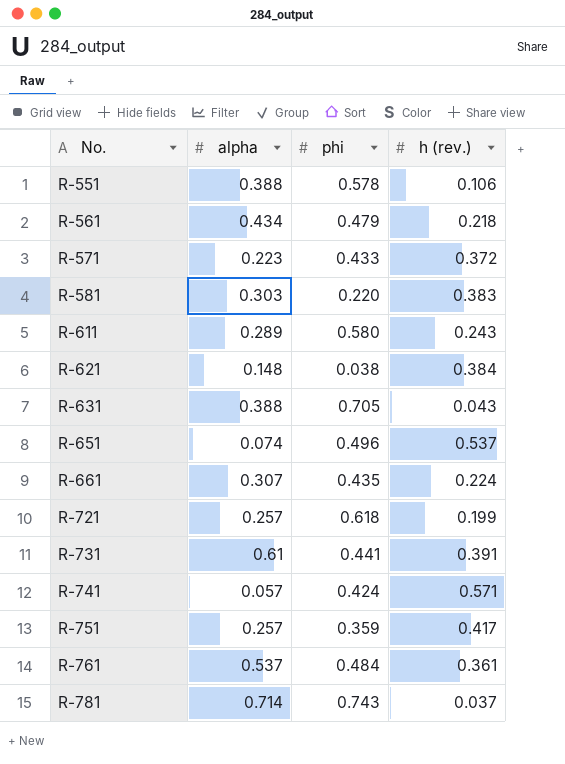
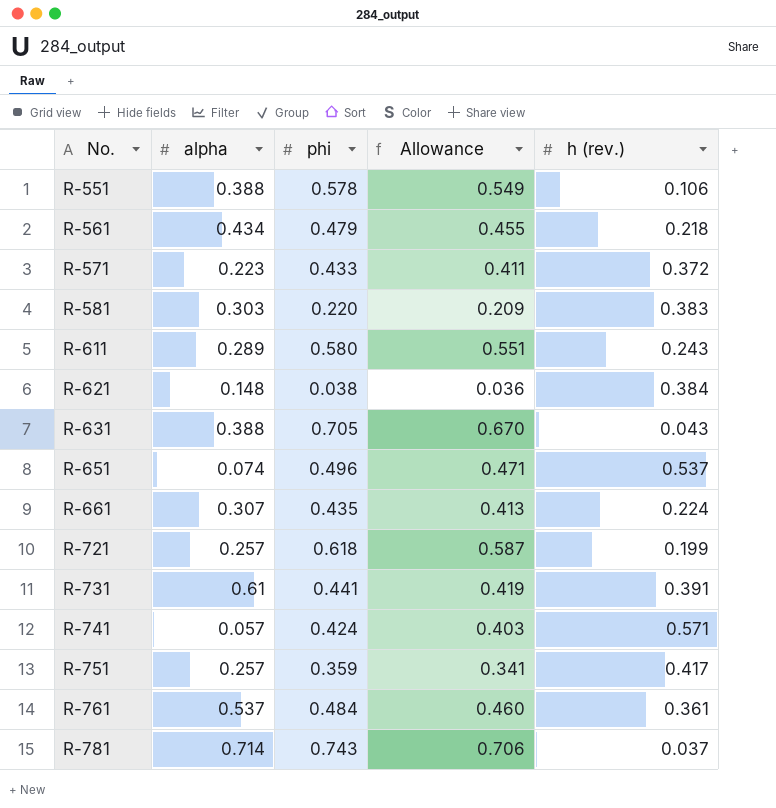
column Allowance | formula: none -> [phi] * 0.95

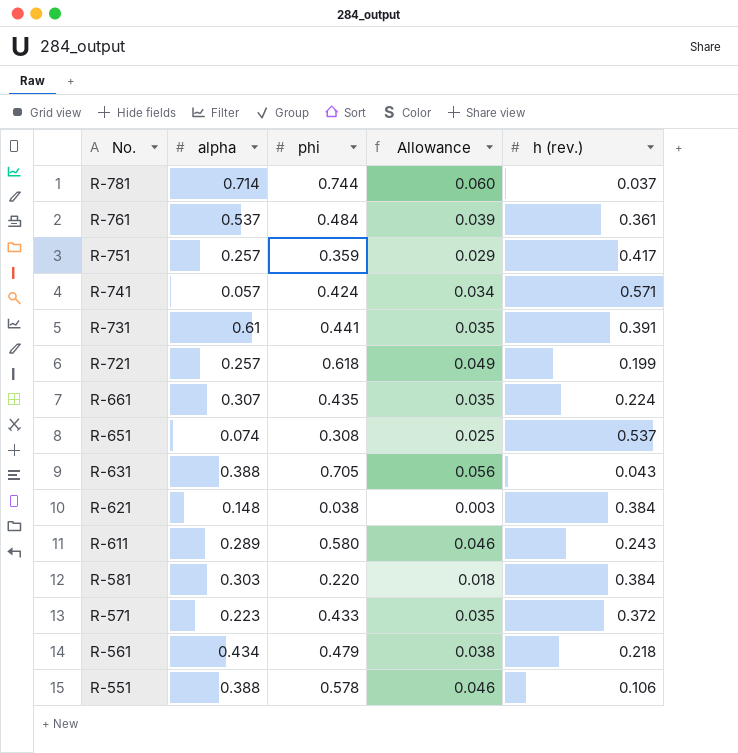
row order: No. ascending -> No. descending
column Allowance | formula: [phi] * 0.95 -> [phi] * 0.08
R-781 | phi: 0.743 -> 0.744
R-651 | phi: 0.496 -> 0.308
R-581 | h (rev.): 0.383 -> 0.384

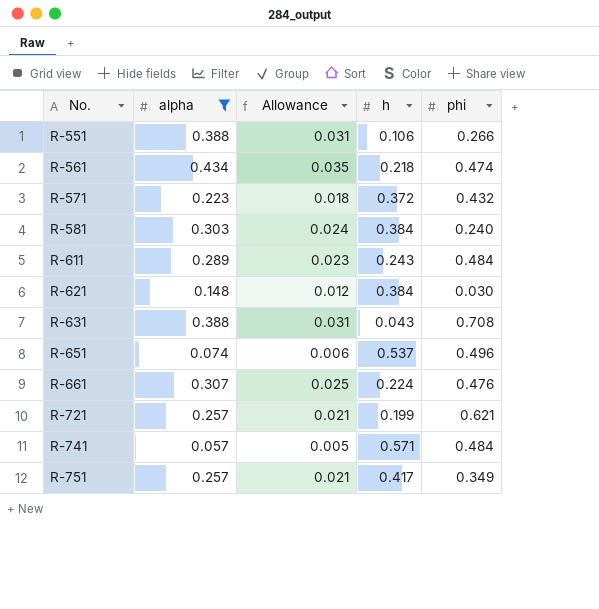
filter: none -> alpha <= 0.434
row order: No. descending -> No. ascending
column Allowance | formula: [phi] * 0.08 -> [alpha] * 0.08
column name: h (rev.) -> h
column phi | position: 3 -> 5
R-551 | phi: 0.578 -> 0.266
R-561 | phi: 0.479 -> 0.474
R-571 | phi: 0.433 -> 0.432
R-581 | phi: 0.220 -> 0.240
R-611 | phi: 0.580 -> 0.484
R-621 | phi: 0.038 -> 0.030
R-631 | phi: 0.705 -> 0.708
R-651 | phi: 0.308 -> 0.496
R-661 | phi: 0.435 -> 0.476
R-721 | phi: 0.618 -> 0.621
R-741 | phi: 0.424 -> 0.484
R-751 | phi: 0.359 -> 0.349

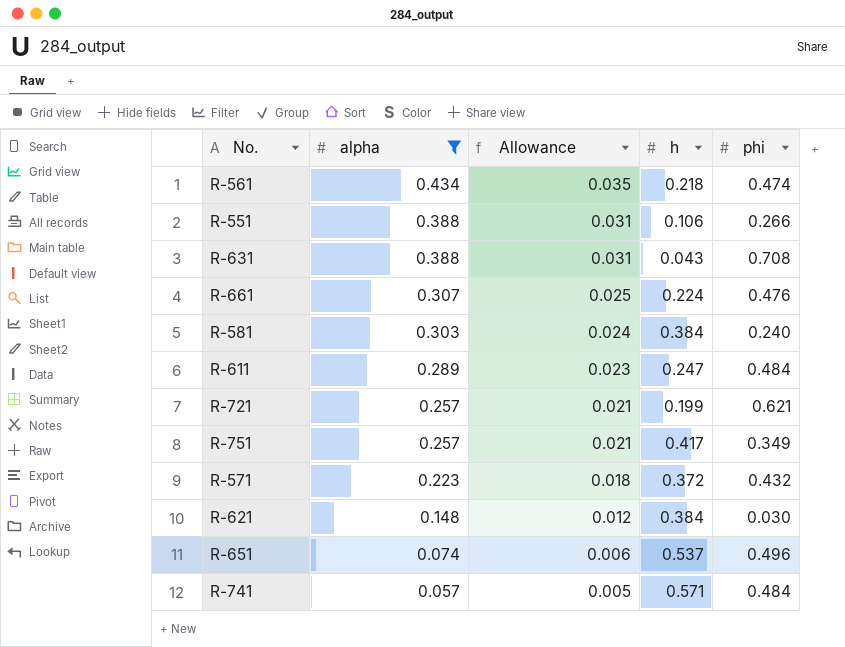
row order: No. ascending -> alpha descending
R-611 | h: 0.243 -> 0.247

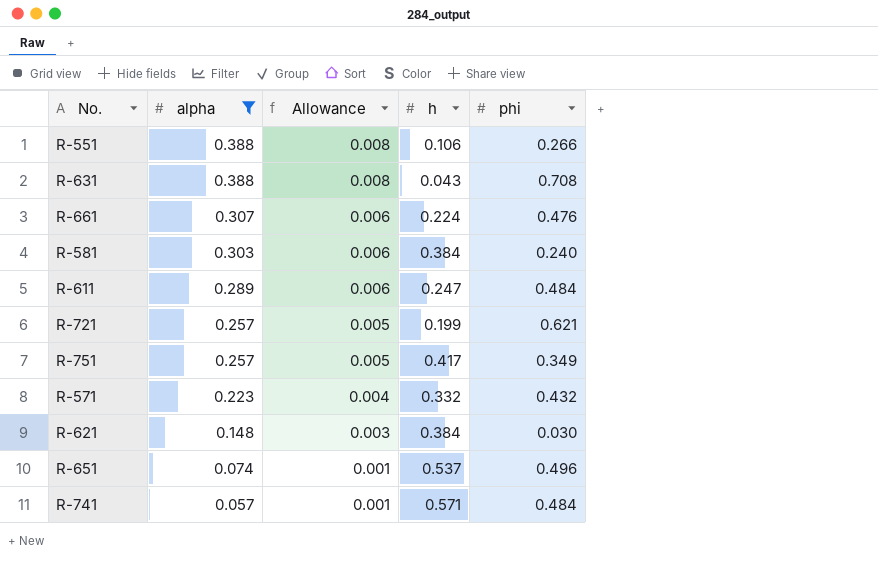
column Allowance | formula: [alpha] * 0.08 -> [alpha] * 0.02
row R-561: 0.434 | 0.035 | 0.218 | 0.474 -> none
R-571 | h: 0.372 -> 0.332

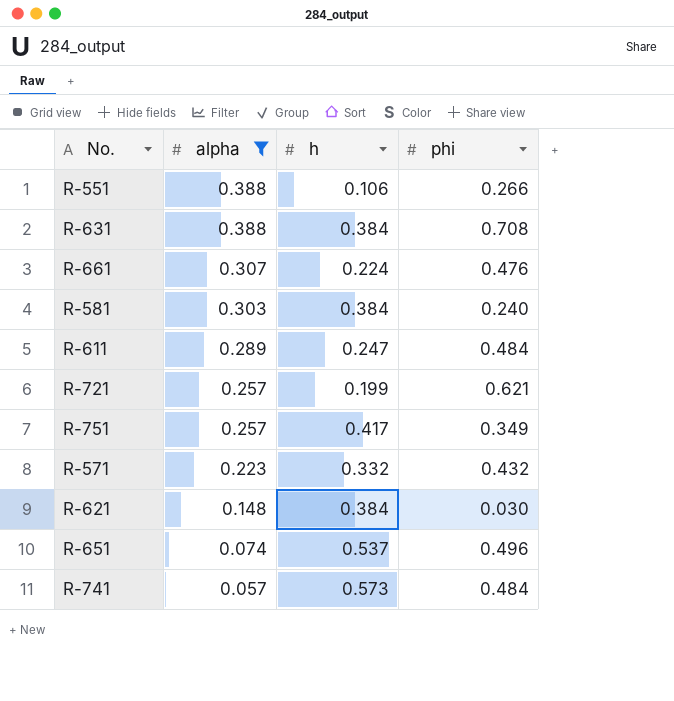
column Allowance | formula: [alpha] * 0.02 -> none
R-631 | h: 0.043 -> 0.384
R-741 | h: 0.571 -> 0.573

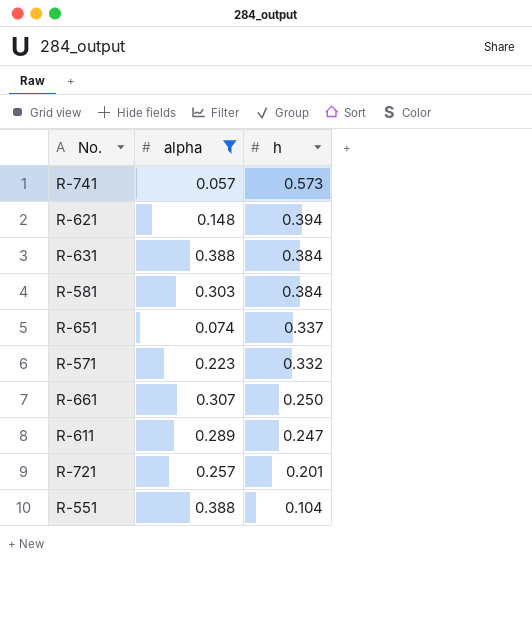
row order: alpha descending -> h descending
column phi | position: 4 -> none
row R-751: 0.257 | 0.417 | 0.349 -> none
R-621 | h: 0.384 -> 0.394
R-651 | h: 0.537 -> 0.337
R-661 | h: 0.224 -> 0.250
R-721 | h: 0.199 -> 0.201
R-551 | h: 0.106 -> 0.104

